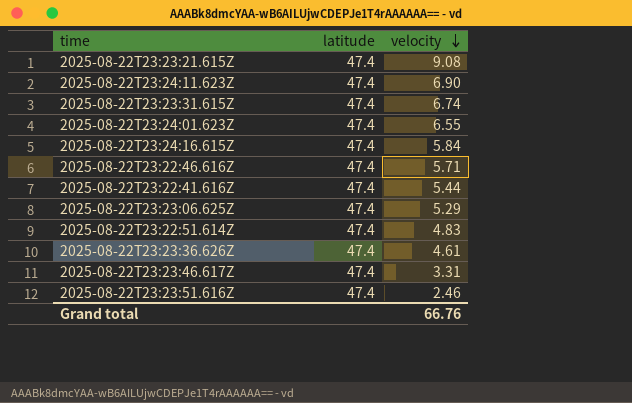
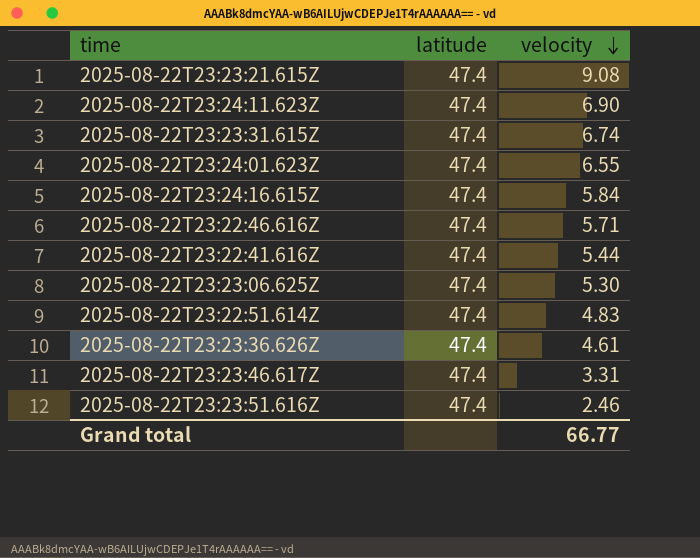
2025-08-22T23:23:06.625Z | velocity: 5.29 -> 5.30
Grand total | velocity: 66.76 -> 66.77

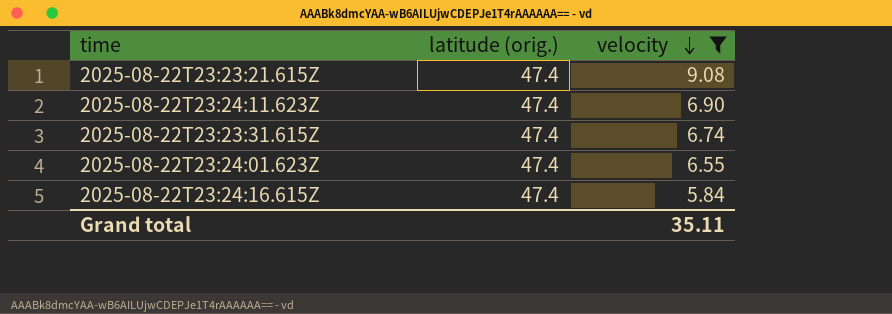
filter: none -> velocity >= 5.84
column name: latitude -> latitude (orig.)
Grand total | velocity: 66.77 -> 35.11

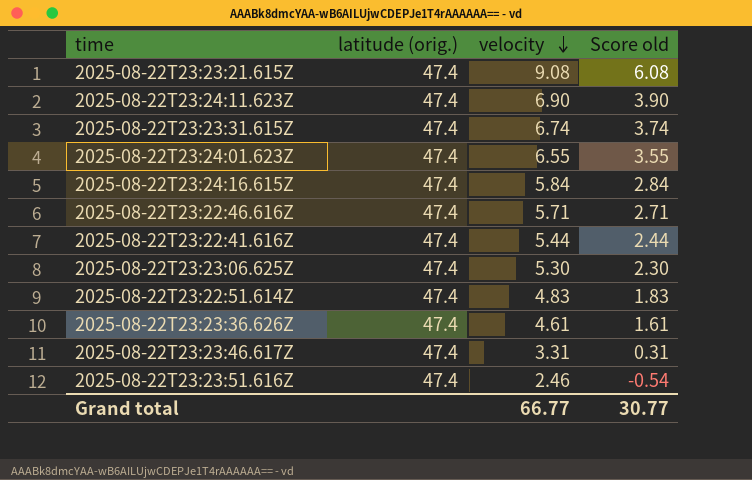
filter: velocity >= 5.84 -> none
column Score old | formula: none -> [velocity] - 3
Grand total | velocity: 35.11 -> 66.77

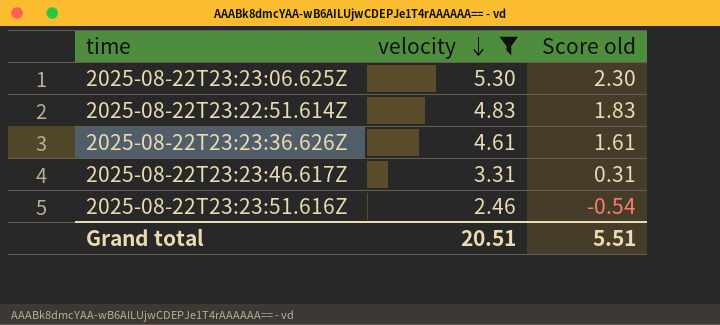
filter: none -> velocity <= 5.30
column latitude (orig.) | position: 2 -> none
Grand total | velocity: 66.77 -> 20.51
Grand total | Score old: 30.77 -> 5.51

